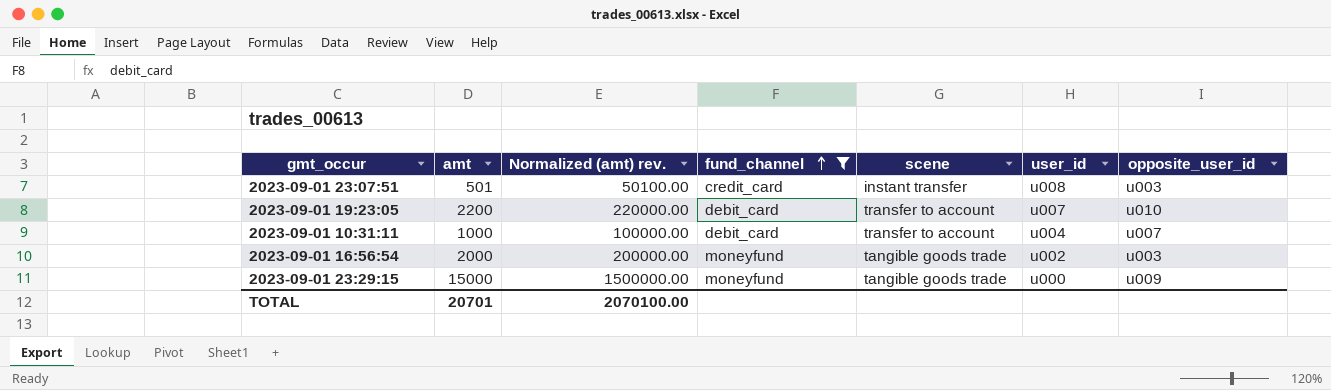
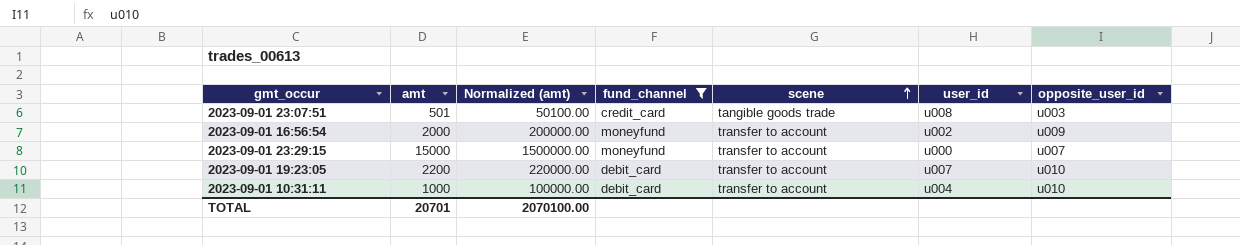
row order: fund_channel ascending -> scene ascending
column name: Normalized (amt) rev. -> Normalized (amt)
2023-09-01 23:07:51 | scene: instant transfer -> tangible goods trade
2023-09-01 16:56:54 | scene: tangible goods trade -> transfer to account
2023-09-01 16:56:54 | opposite_user_id: u003 -> u009
2023-09-01 23:29:15 | scene: tangible goods trade -> transfer to account
2023-09-01 23:29:15 | opposite_user_id: u009 -> u007
2023-09-01 10:31:11 | opposite_user_id: u007 -> u010

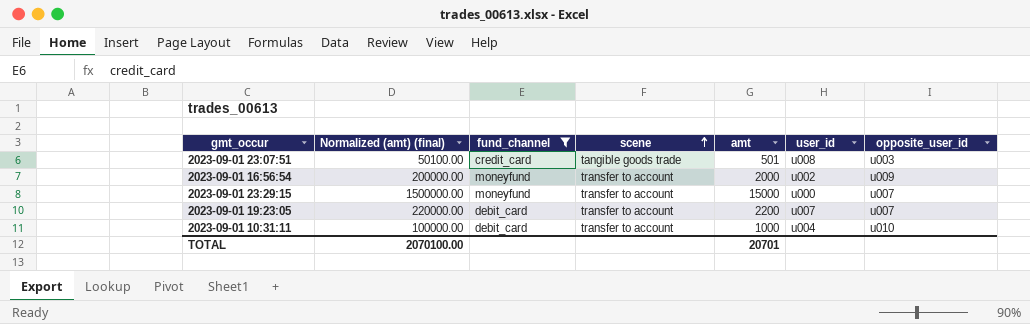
column name: Normalized (amt) -> Normalized (amt) (final)
column amt | position: 2 -> 5
2023-09-01 19:23:05 | opposite_user_id: u010 -> u007

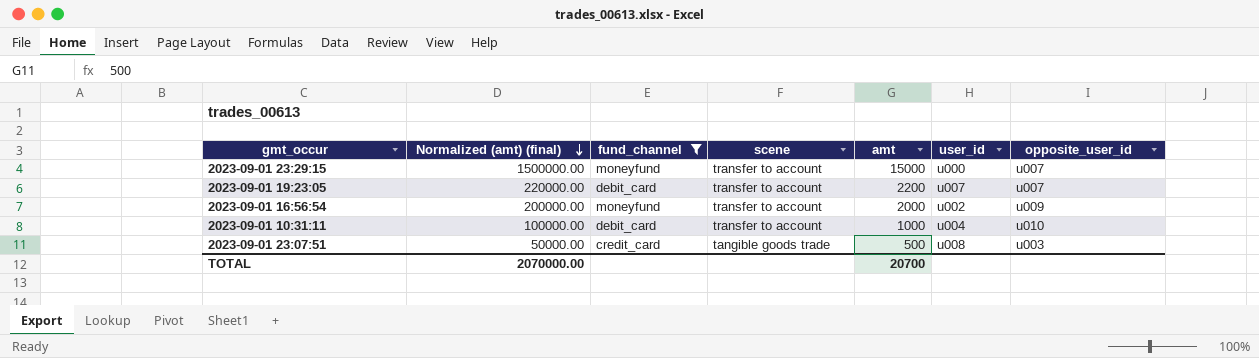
row order: scene ascending -> Normalized (amt) (final) descending
2023-09-01 23:07:51 | Normalized (amt) (final): 50100.00 -> 50000.00
2023-09-01 23:07:51 | amt: 501 -> 500
TOTAL | Normalized (amt) (final): 2070100.00 -> 2070000.00
TOTAL | amt: 20701 -> 20700

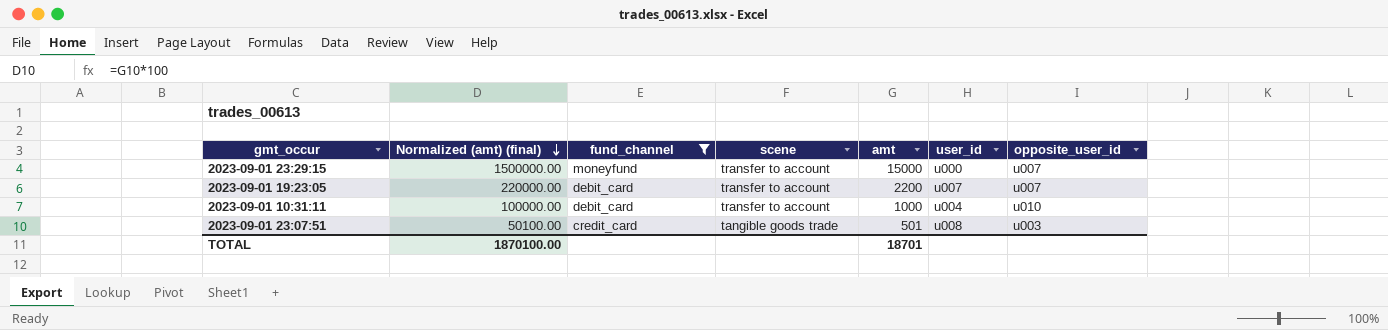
row 2023-09-01 16:56:54: 200000.00 | moneyfund | transfer to account | 2000 | u002 | u009 -> none
2023-09-01 23:07:51 | Normalized (amt) (final): 50000.00 -> 50100.00
2023-09-01 23:07:51 | amt: 500 -> 501
TOTAL | Normalized (amt) (final): 2070000.00 -> 1870100.00
TOTAL | amt: 20700 -> 18701

